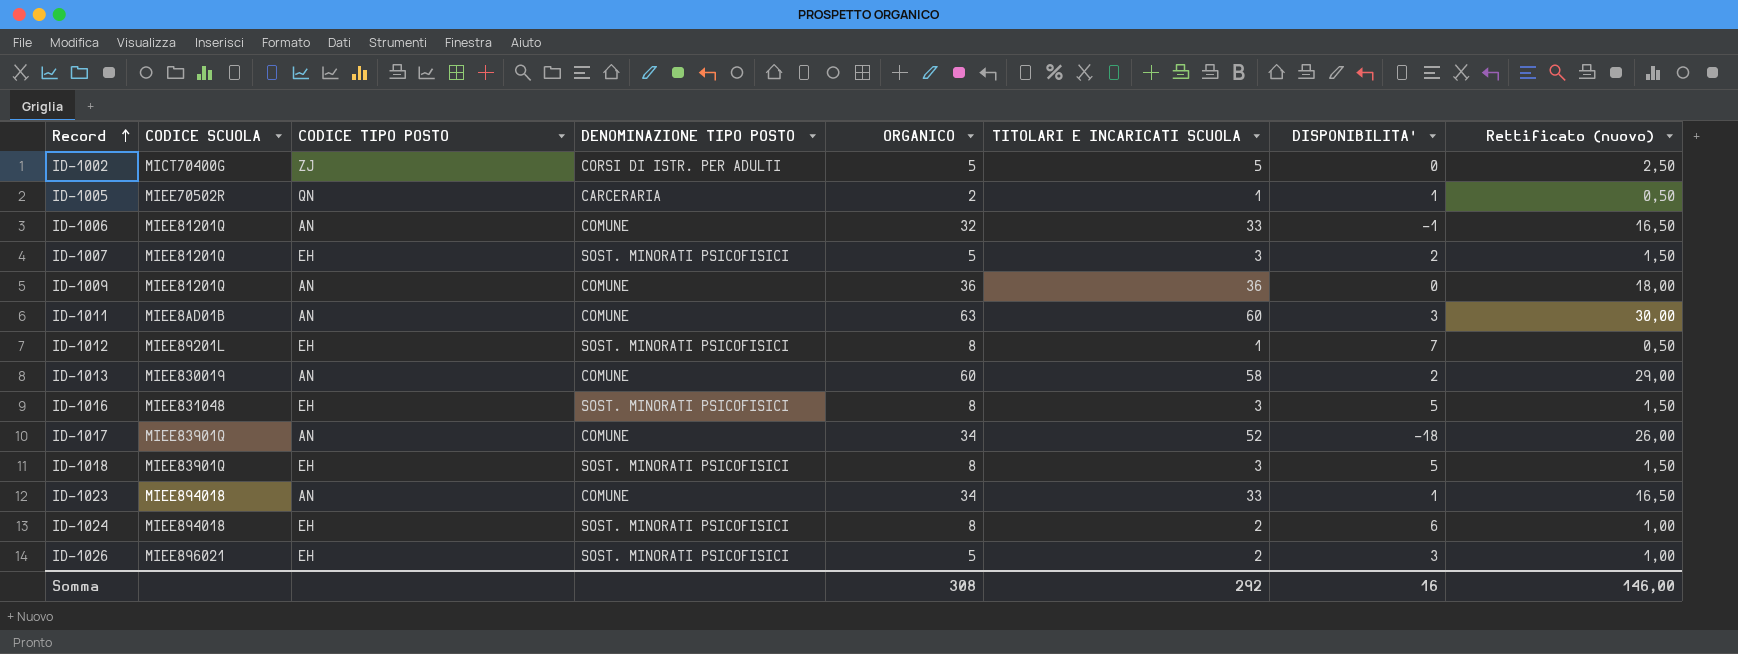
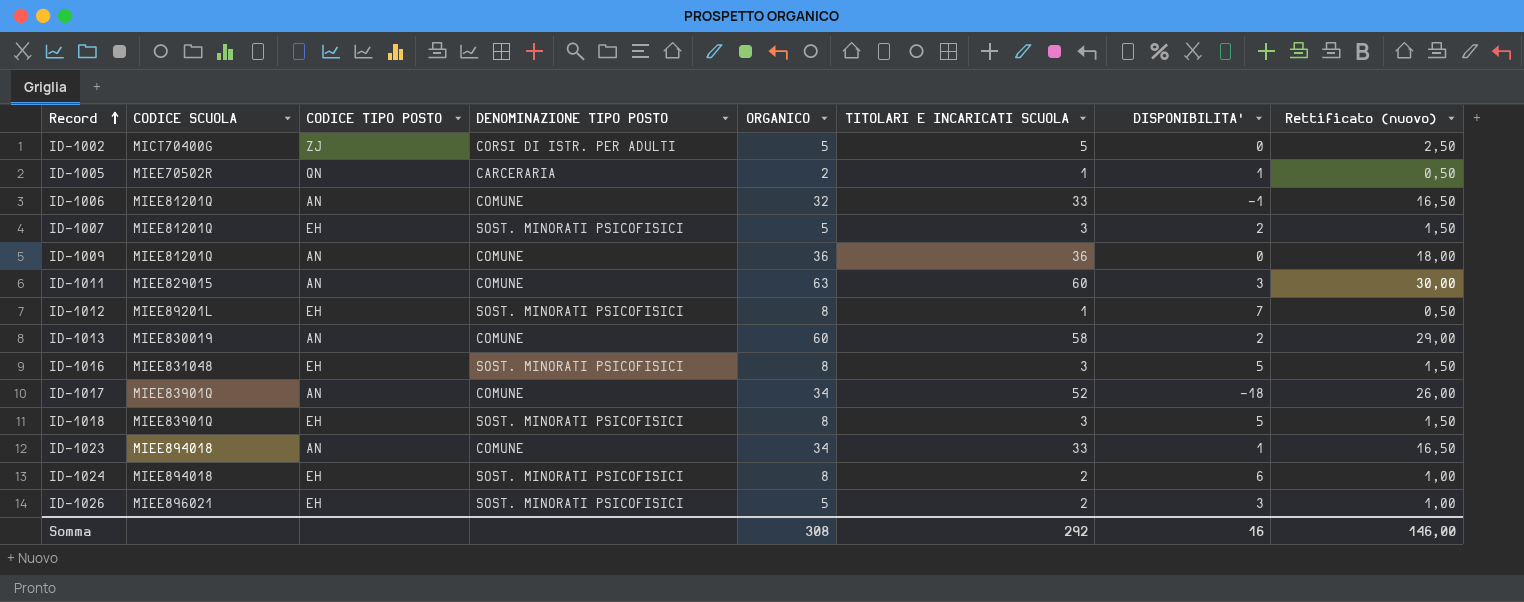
ID-1011 | CODICE SCUOLA: MIEE8AD01B -> MIEE829015

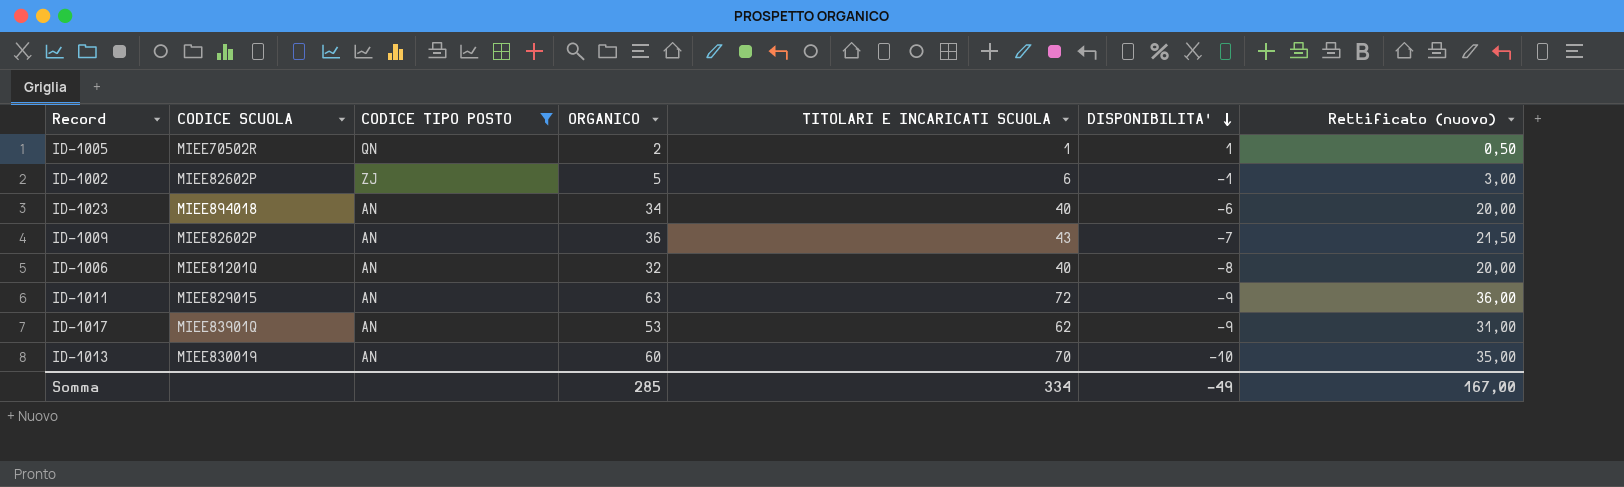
filter: none -> CODICE TIPO POSTO != EH
row order: Record ascending -> DISPONIBILITA' descending
column DENOMINAZIONE TIPO POSTO | position: 4 -> none
ID-1002 | CODICE SCUOLA: MICT70400G -> MIEE82602P
ID-1002 | TITOLARI E INCARICATI SCUOLA: 5 -> 6
ID-1002 | DISPONIBILITA': 0 -> -1
ID-1002 | Rettificato (nuovo): 2,50 -> 3,00
ID-1023 | TITOLARI E INCARICATI SCUOLA: 33 -> 40
ID-1023 | DISPONIBILITA': 1 -> -6
ID-1023 | Rettificato (nuovo): 16,50 -> 20,00
ID-1009 | CODICE SCUOLA: MIEE81201Q -> MIEE82602P
ID-1009 | TITOLARI E INCARICATI SCUOLA: 36 -> 43
ID-1009 | DISPONIBILITA': 0 -> -7
ID-1009 | Rettificato (nuovo): 18,00 -> 21,50
ID-1006 | TITOLARI E INCARICATI SCUOLA: 33 -> 40
ID-1006 | DISPONIBILITA': -1 -> -8
ID-1006 | Rettificato (nuovo): 16,50 -> 20,00
ID-1011 | TITOLARI E INCARICATI SCUOLA: 60 -> 72
ID-1011 | DISPONIBILITA': 3 -> -9
ID-1011 | Rettificato (nuovo): 30,00 -> 36,00
ID-1017 | ORGANICO: 34 -> 53
ID-1017 | TITOLARI E INCARICATI SCUOLA: 52 -> 62
ID-1017 | DISPONIBILITA': -18 -> -9
ID-1017 | Rettificato (nuovo): 26,00 -> 31,00
ID-1013 | TITOLARI E INCARICATI SCUOLA: 58 -> 70
ID-1013 | DISPONIBILITA': 2 -> -10
ID-1013 | Rettificato (nuovo): 29,00 -> 35,00
Somma | ORGANICO: 308 -> 285
Somma | TITOLARI E INCARICATI SCUOLA: 292 -> 334
Somma | DISPONIBILITA': 16 -> -49
Somma | Rettificato (nuovo): 146,00 -> 167,00

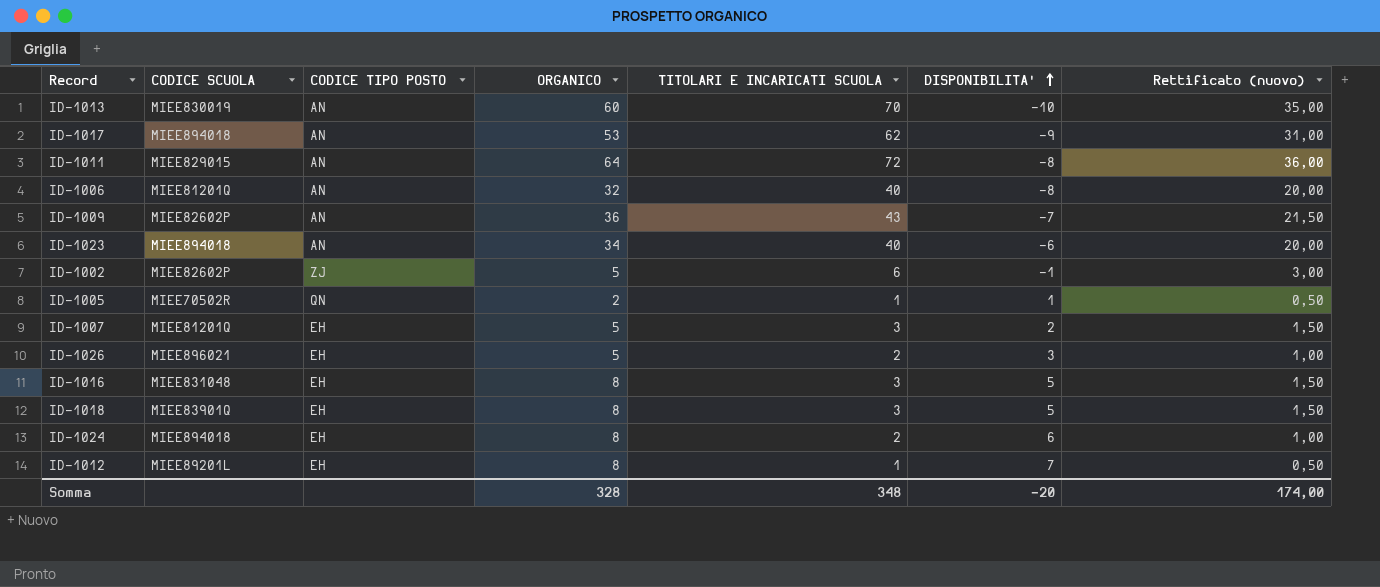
filter: CODICE TIPO POSTO != EH -> none
row order: DISPONIBILITA' descending -> DISPONIBILITA' ascending
ID-1017 | CODICE SCUOLA: MIEE83901Q -> MIEE894018
ID-1011 | ORGANICO: 63 -> 64
ID-1011 | DISPONIBILITA': -9 -> -8
Somma | ORGANICO: 285 -> 328
Somma | TITOLARI E INCARICATI SCUOLA: 334 -> 348
Somma | DISPONIBILITA': -49 -> -20
Somma | Rettificato (nuovo): 167,00 -> 174,00

